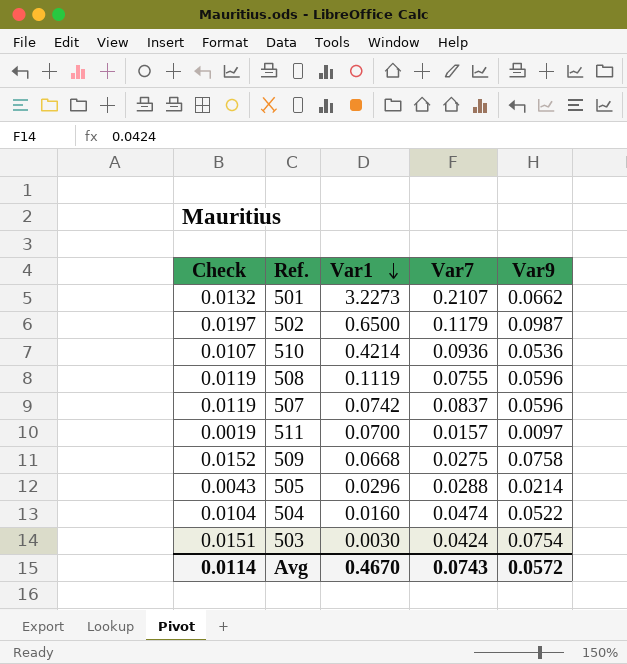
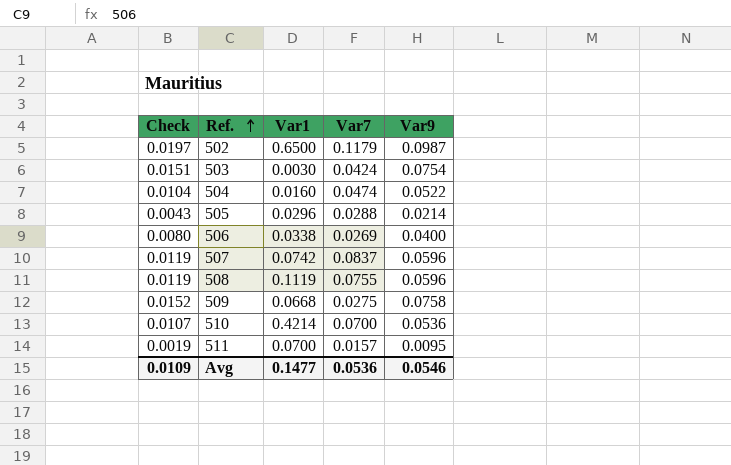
row order: Var1 descending -> Ref. ascending
row 501: 0.0132 | 3.2273 | 0.2107 | 0.0662 -> none
row 506: none -> 0.0080 | 0.0338 | 0.0269 | 0.0400
510 | Var7: 0.0936 -> 0.0700
511 | Var9: 0.0097 -> 0.0095
Avg | Check: 0.0114 -> 0.0109
Avg | Var1: 0.4670 -> 0.1477
Avg | Var7: 0.0743 -> 0.0536
Avg | Var9: 0.0572 -> 0.0546

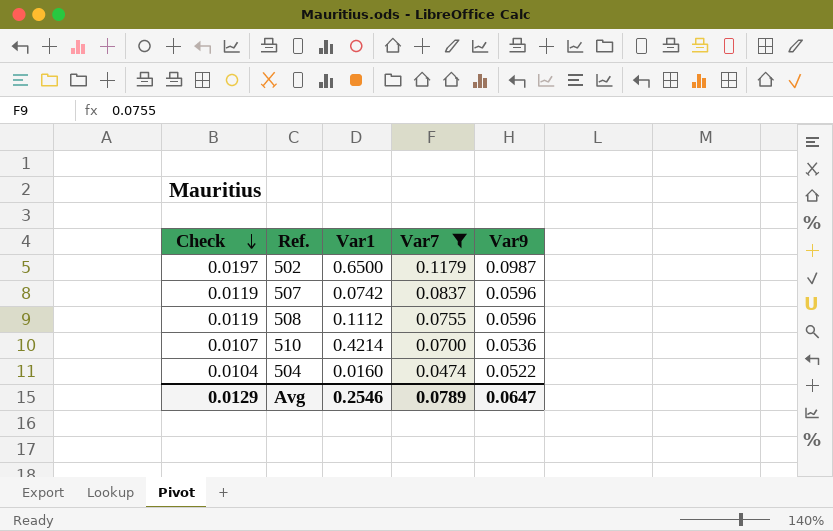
filter: none -> Var7 >= 0.0474
row order: Ref. ascending -> Check descending
508 | Var1: 0.1119 -> 0.1112
Avg | Check: 0.0109 -> 0.0129
Avg | Var1: 0.1477 -> 0.2546
Avg | Var7: 0.0536 -> 0.0789
Avg | Var9: 0.0546 -> 0.0647

